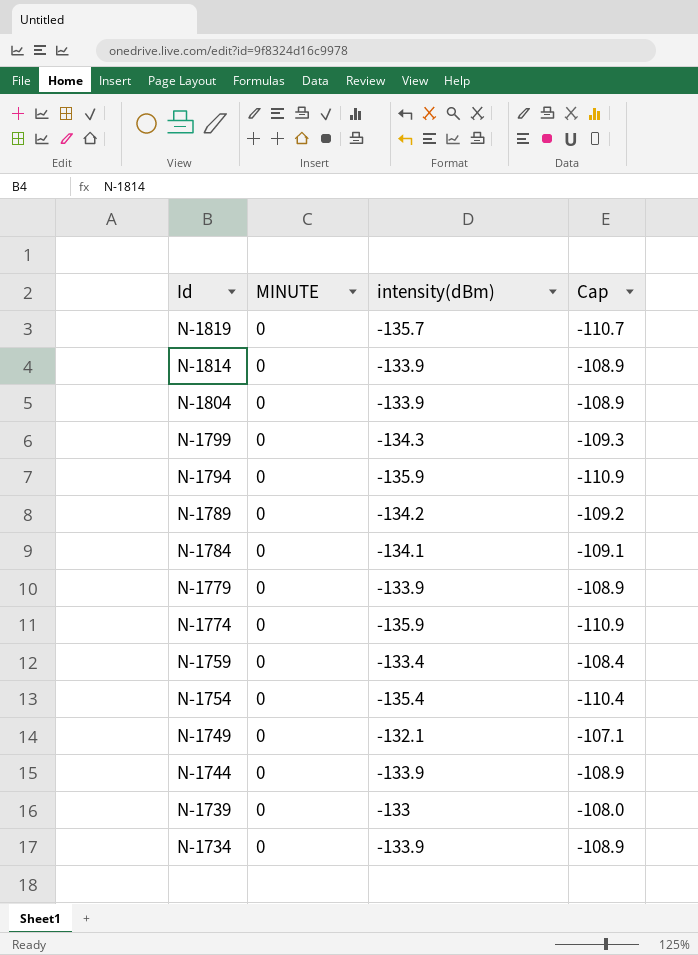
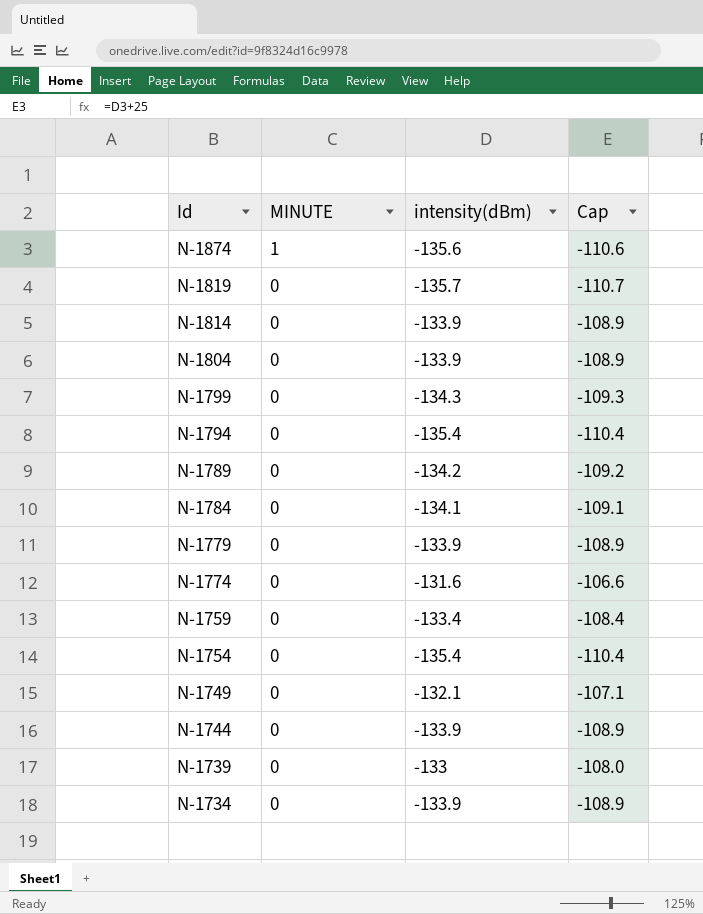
row N-1874: none -> 1 | -135.6 | -110.6
N-1794 | intensity(dBm): -135.9 -> -135.4
N-1794 | Cap: -110.9 -> -110.4
N-1774 | intensity(dBm): -135.9 -> -131.6
N-1774 | Cap: -110.9 -> -106.6

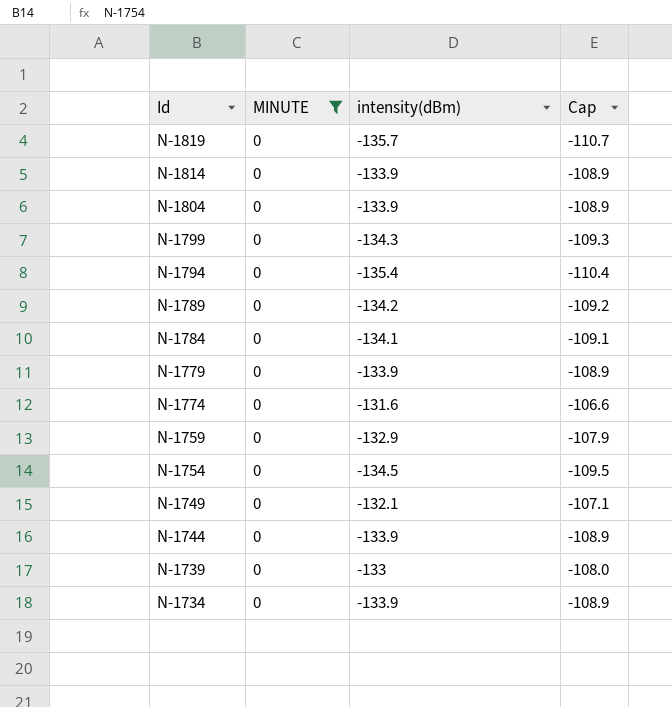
filter: none -> MINUTE = 0
N-1759 | intensity(dBm): -133.4 -> -132.9
N-1759 | Cap: -108.4 -> -107.9
N-1754 | intensity(dBm): -135.4 -> -134.5
N-1754 | Cap: -110.4 -> -109.5

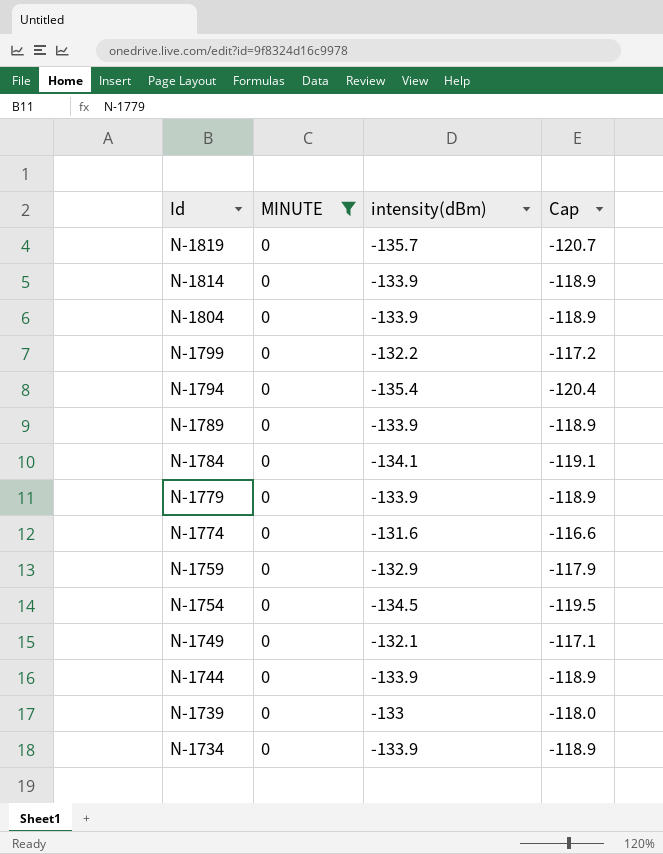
column Cap | formula: [intensity(dBm)] + 25 -> [intensity(dBm)] + 15
N-1799 | intensity(dBm): -134.3 -> -132.2
N-1789 | intensity(dBm): -134.2 -> -133.9

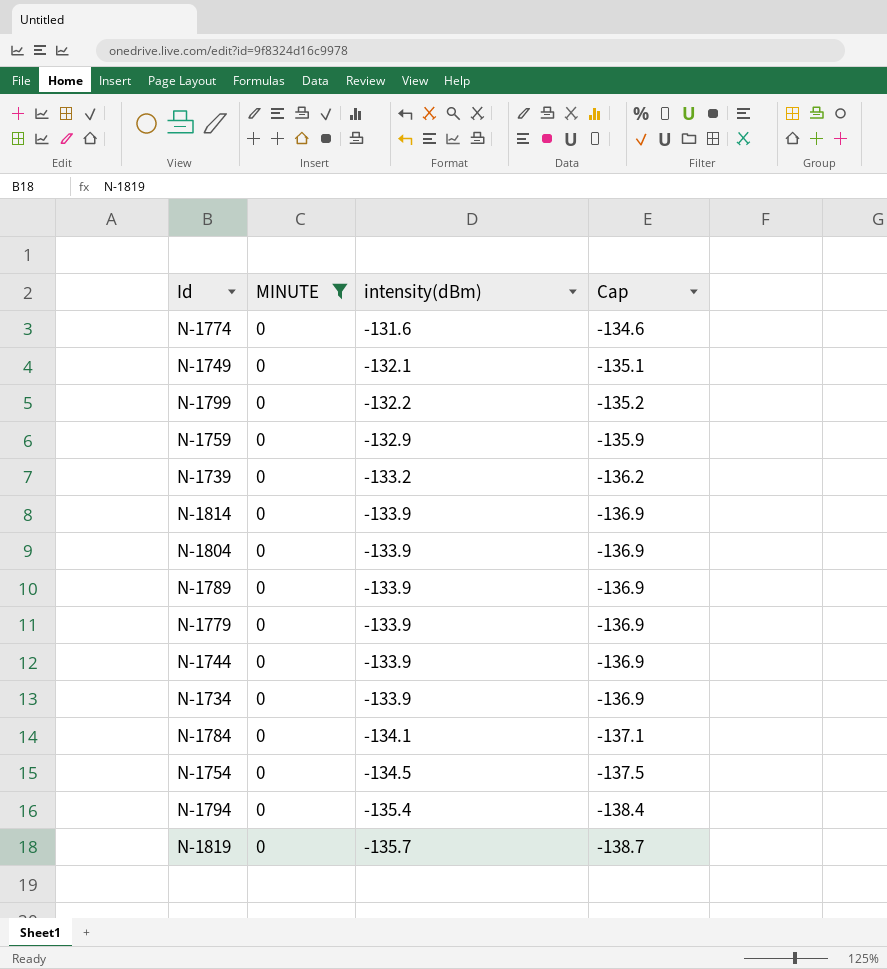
row order: Id descending -> intensity(dBm) descending
column Cap | formula: [intensity(dBm)] + 15 -> [intensity(dBm)] - 3
N-1739 | intensity(dBm): -133 -> -133.2

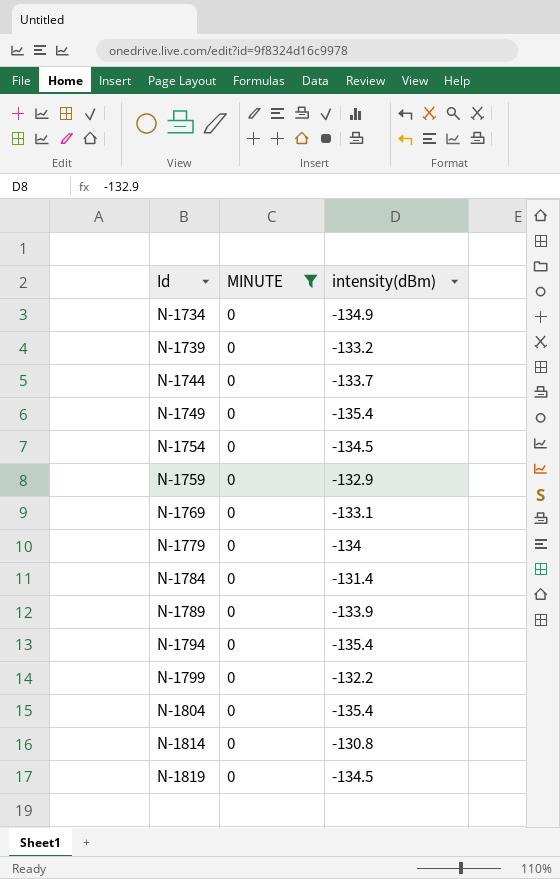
row order: intensity(dBm) descending -> Id ascending
column Cap | formula: [intensity(dBm)] - 3 -> none
row N-1774: 0 | -131.6 | -134.6 -> none
N-1734 | intensity(dBm): -133.9 -> -134.9
N-1744 | intensity(dBm): -133.9 -> -133.7
N-1749 | intensity(dBm): -132.1 -> -135.4
row N-1769: none -> 0 | -133.1
N-1779 | intensity(dBm): -133.9 -> -134
N-1784 | intensity(dBm): -134.1 -> -131.4
N-1804 | intensity(dBm): -133.9 -> -135.4
N-1814 | intensity(dBm): -133.9 -> -130.8
N-1819 | intensity(dBm): -135.7 -> -134.5

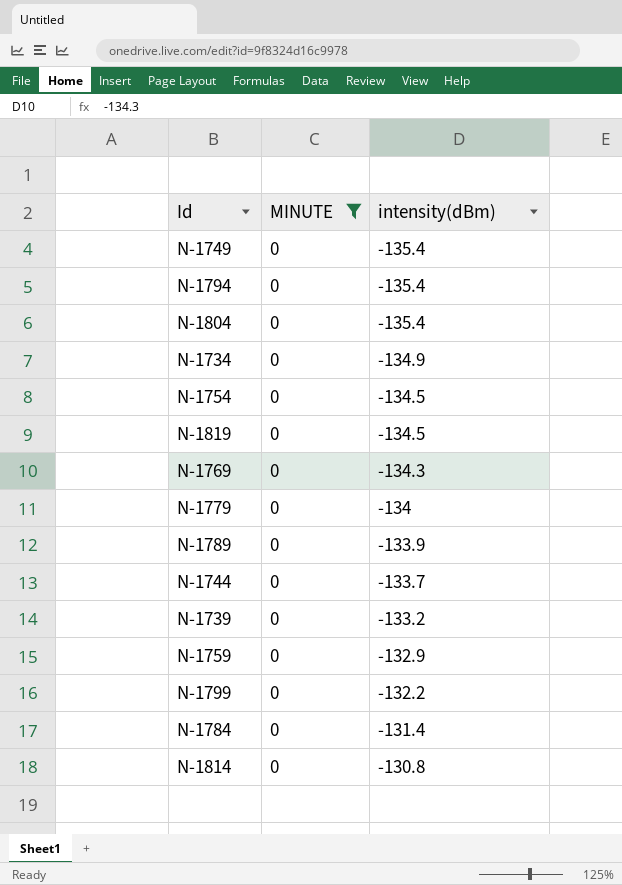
row order: Id ascending -> intensity(dBm) ascending
N-1769 | intensity(dBm): -133.1 -> -134.3

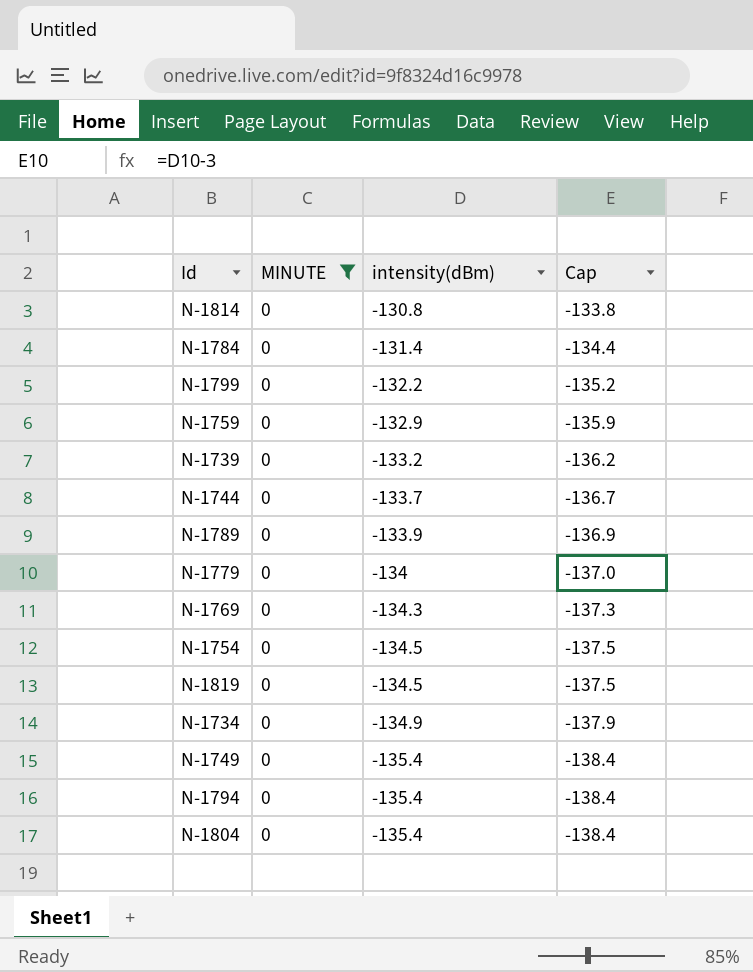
row order: intensity(dBm) ascending -> intensity(dBm) descending
column Cap | formula: none -> [intensity(dBm)] - 3

